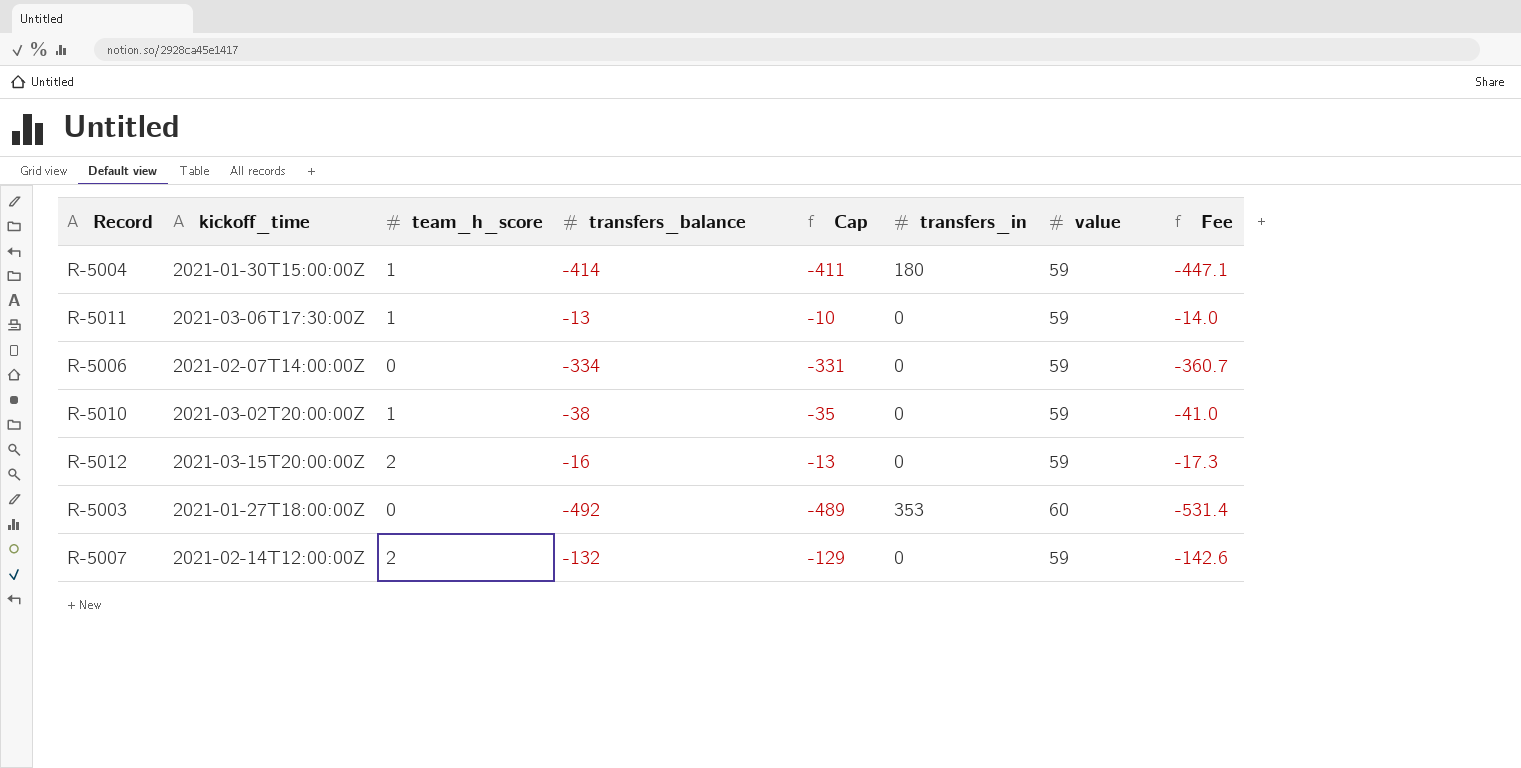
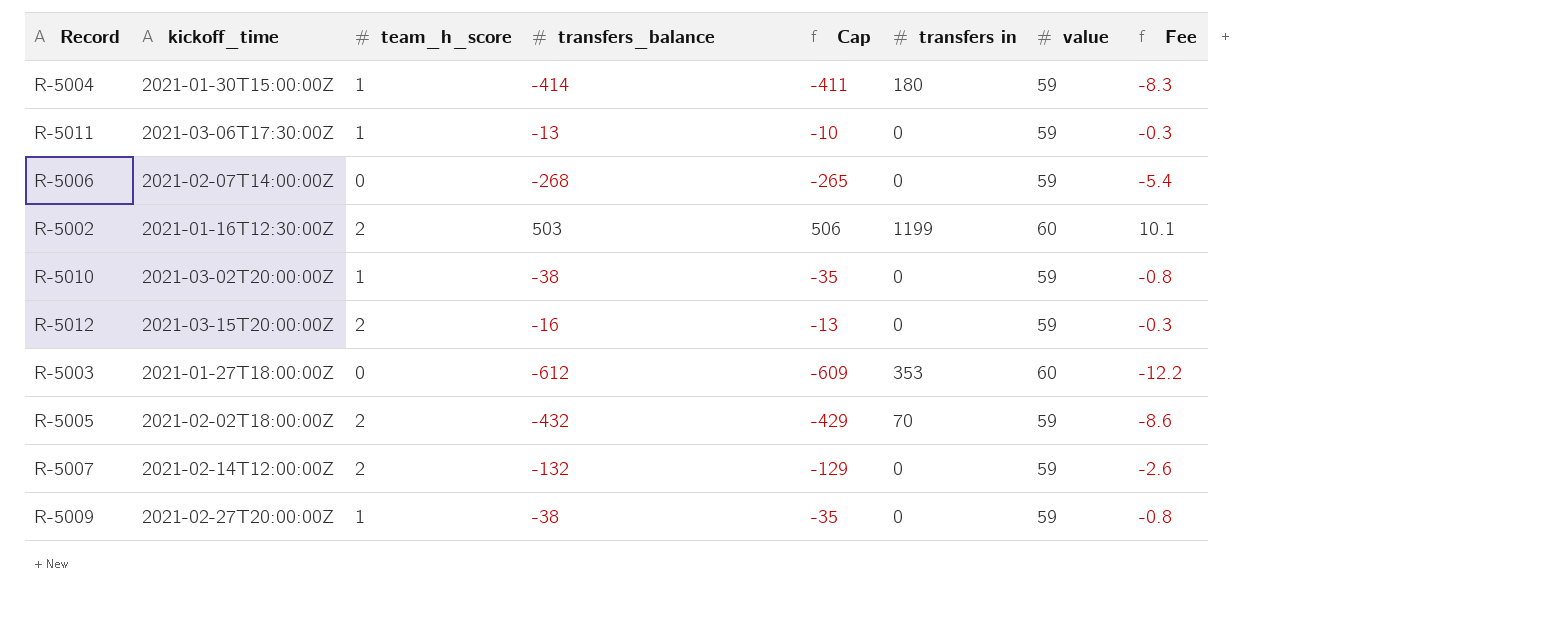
column name: transfers_in -> transfers in
column Fee | formula: [transfers_balance] * 1.08 -> [transfers_balance] * 0.02
R-5006 | transfers_balance: -334 -> -268
R-5006 | Cap: -331 -> -265
row R-5002: none -> 2021-01-16T12:30:00Z | 2 | 503 | 506 | 1199 | 60 | 10.1
R-5003 | transfers_balance: -492 -> -612
R-5003 | Cap: -489 -> -609
row R-5005: none -> 2021-02-02T18:00:00Z | 2 | -432 | -429 | 70 | 59 | -8.6
row R-5009: none -> 2021-02-27T20:00:00Z | 1 | -38 | -35 | 0 | 59 | -0.8

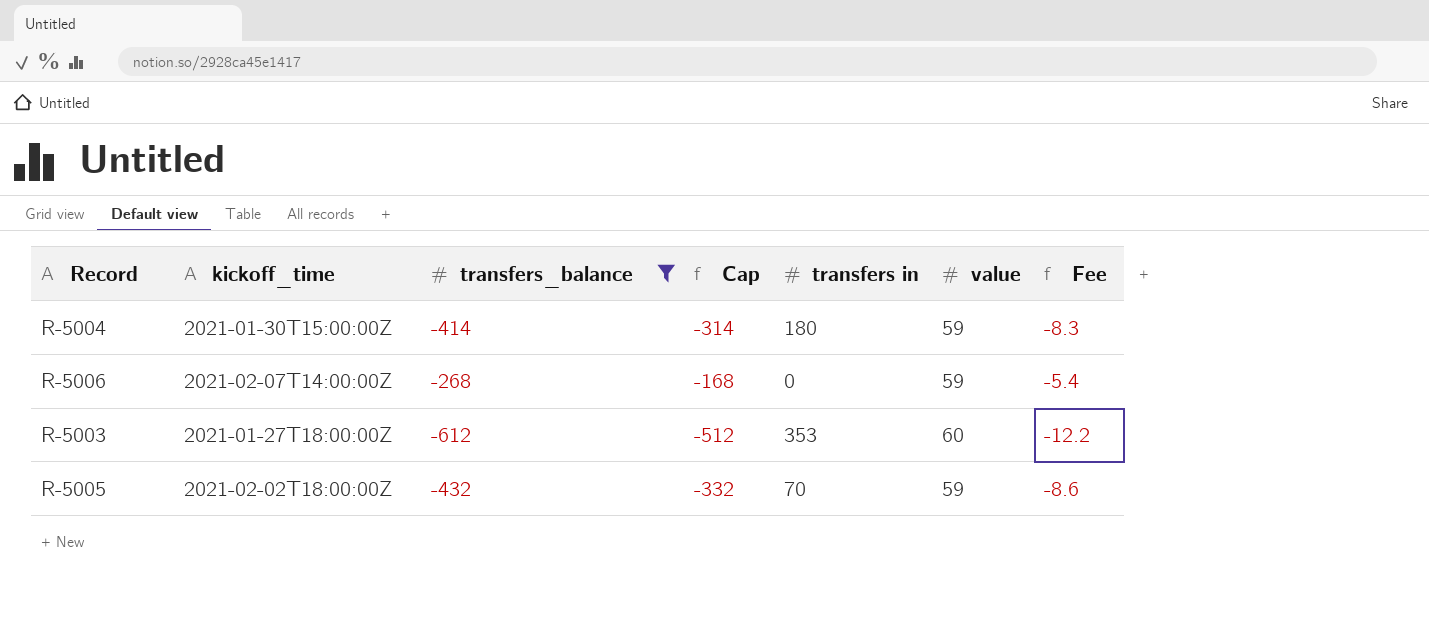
filter: none -> transfers_balance <= -268
column team_h_score | position: 3 -> none
column Cap | formula: [transfers_balance] + 3 -> [transfers_balance] + 100

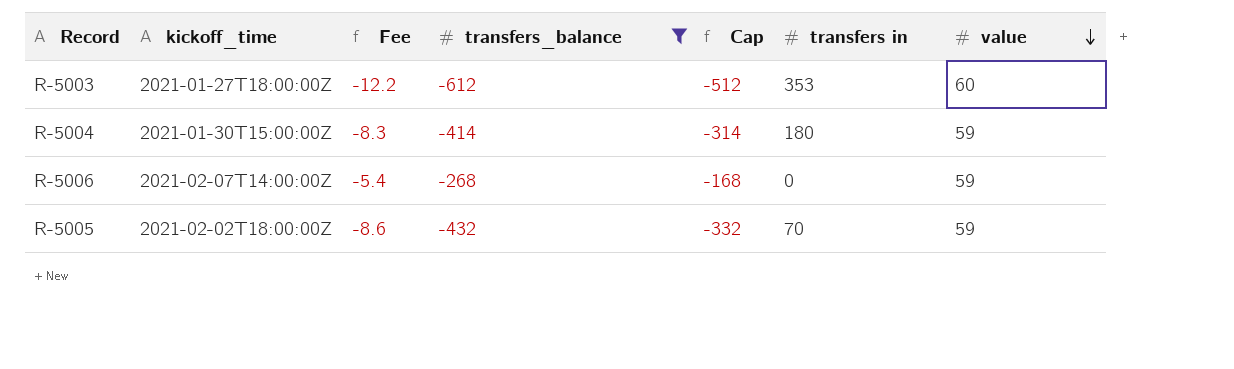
row order: none -> value descending
column Fee | position: 7 -> 3

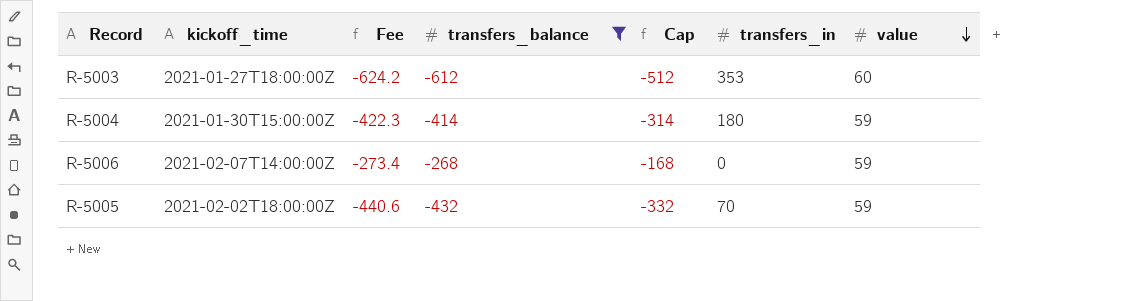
column Fee | formula: [transfers_balance] * 0.02 -> [transfers_balance] * 1.02
column name: transfers in -> transfers_in

